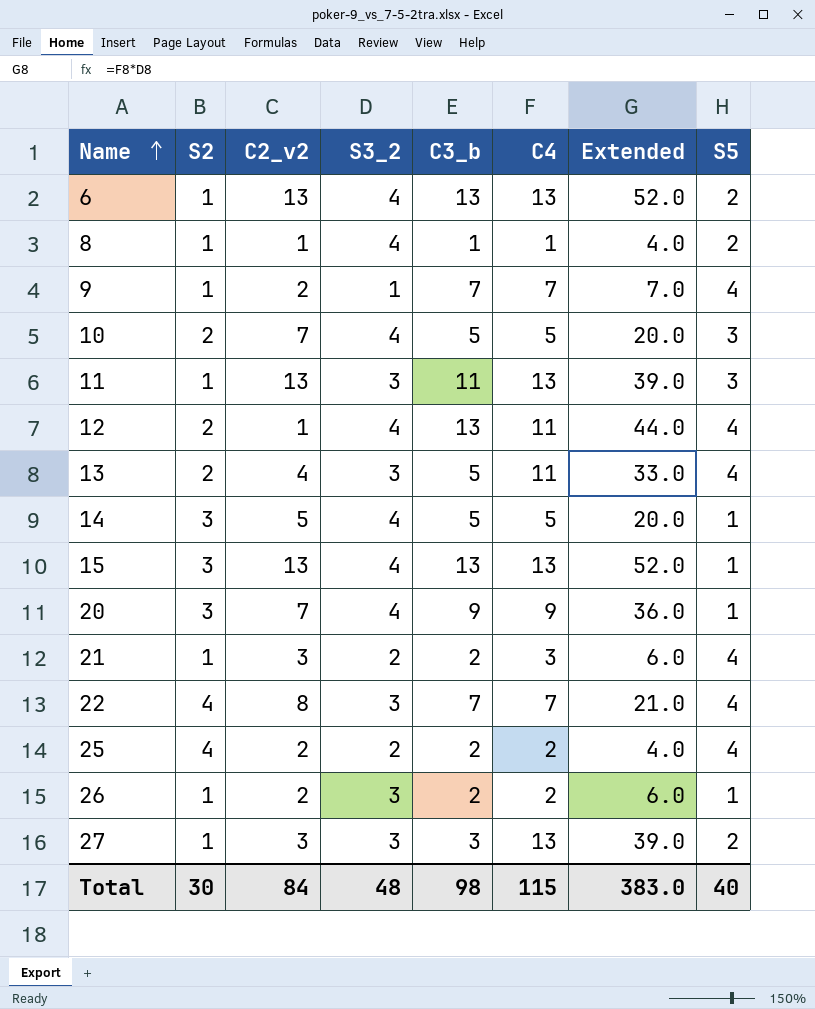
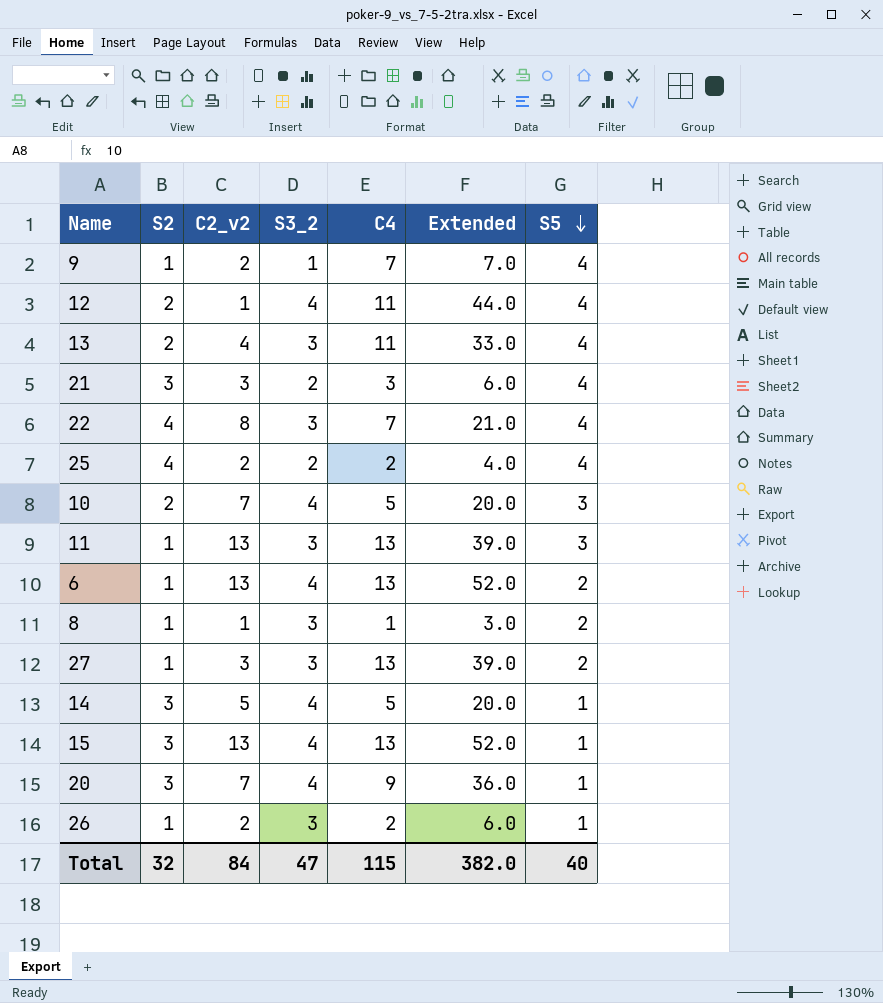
row order: Name ascending -> S5 descending
column C3_b | position: 5 -> none
21 | S2: 1 -> 3
8 | S3_2: 4 -> 3
8 | Extended: 4.0 -> 3.0
Total | S2: 30 -> 32
Total | S3_2: 48 -> 47
Total | Extended: 383.0 -> 382.0

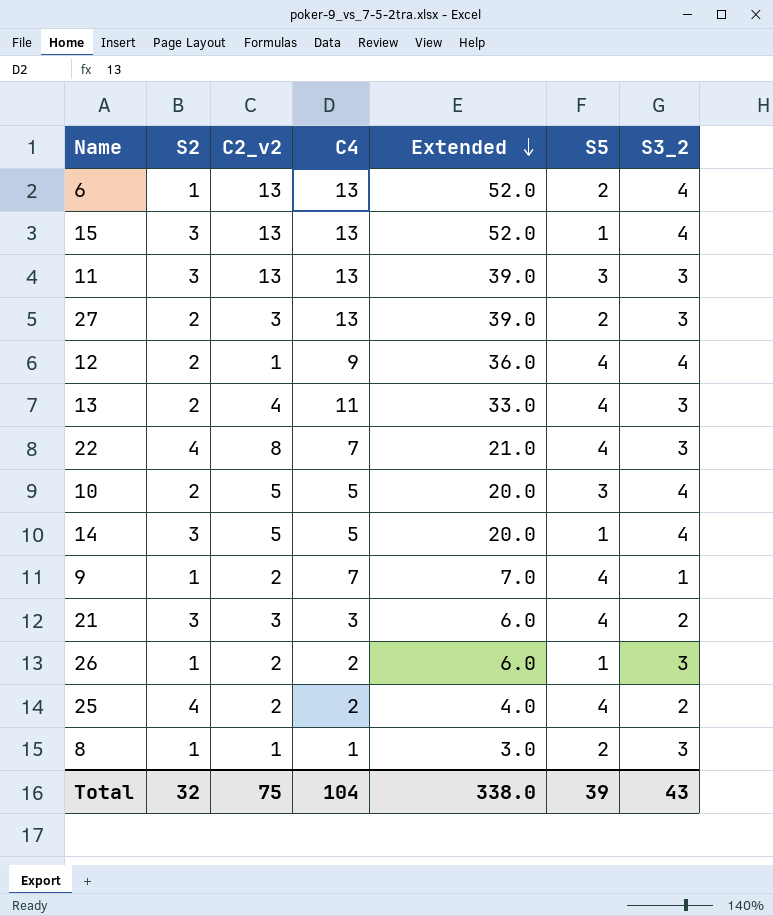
row order: S5 descending -> Extended descending
column S3_2 | position: 4 -> 7
row 20: 3 | 7 | 4 | 9 | 36.0 | 1 -> none
11 | S2: 1 -> 3
27 | S2: 1 -> 2
12 | C4: 11 -> 9
12 | Extended: 44.0 -> 36.0
10 | C2_v2: 7 -> 5
Total | C2_v2: 84 -> 75
Total | C4: 115 -> 104
Total | Extended: 382.0 -> 338.0
Total | S5: 40 -> 39
Total | S3_2: 47 -> 43

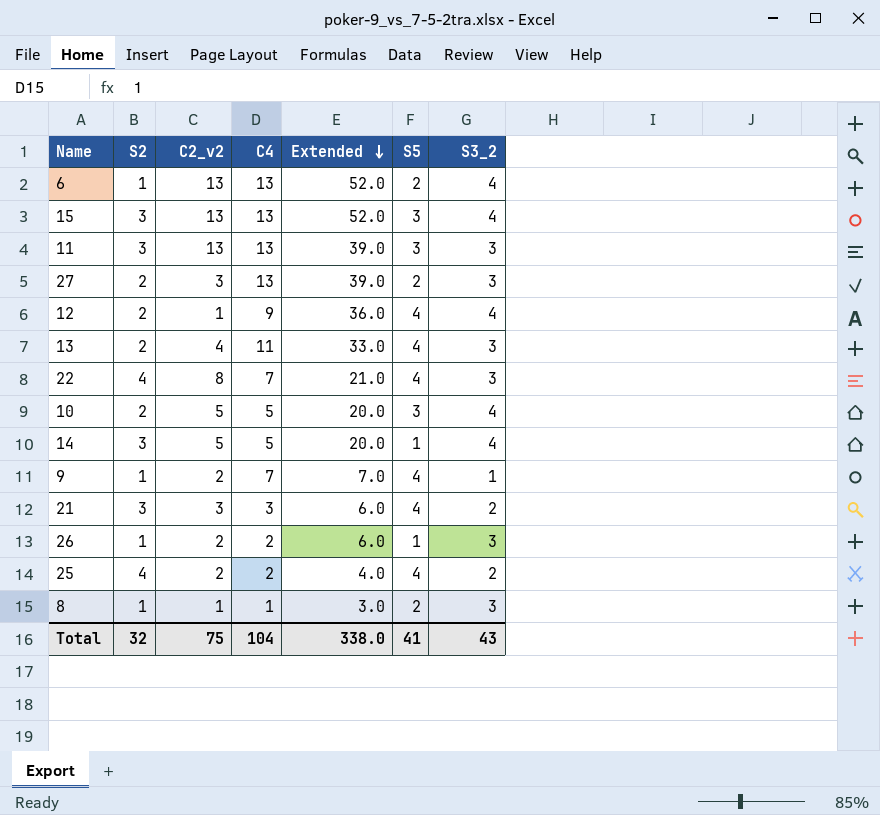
15 | S5: 1 -> 3
Total | S5: 39 -> 41

